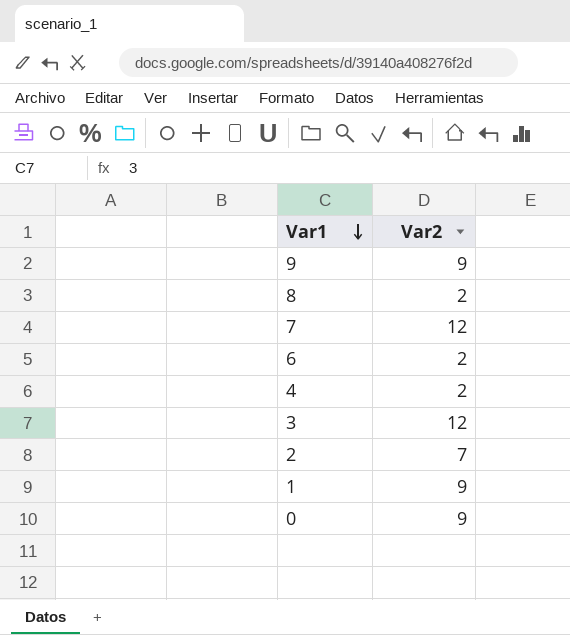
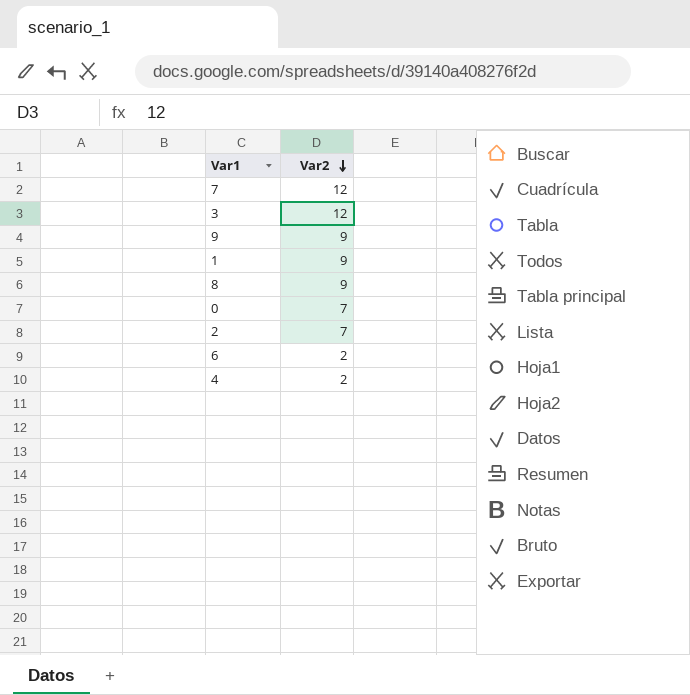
row order: Var1 descending -> Var2 descending
8 | Var2: 2 -> 9
0 | Var2: 9 -> 7

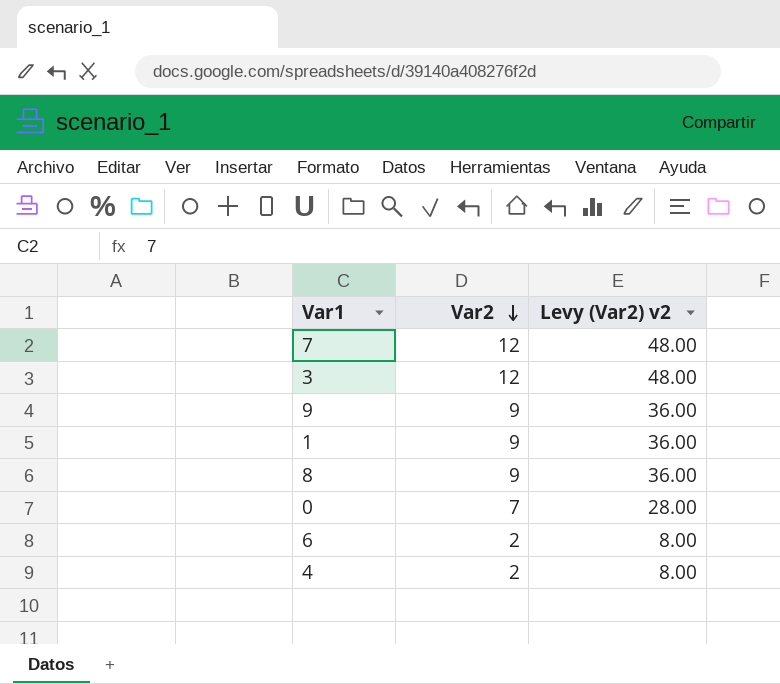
column Levy (Var2) v2 | formula: none -> [Var2] * 4
row 2: 7 -> none

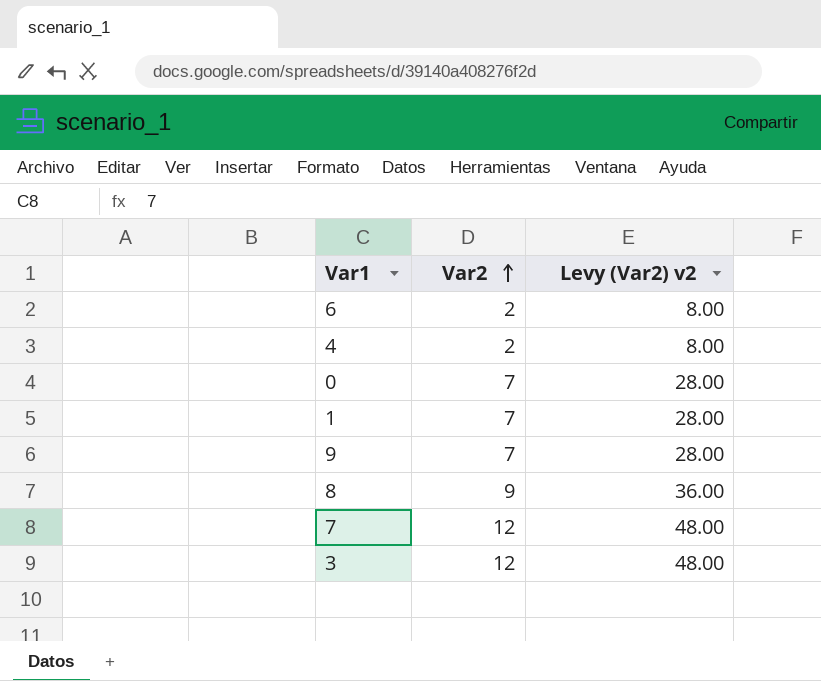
row order: Var2 descending -> Var2 ascending
1 | Var2: 9 -> 7
1 | Levy (Var2) v2: 36.00 -> 28.00
9 | Var2: 9 -> 7
9 | Levy (Var2) v2: 36.00 -> 28.00

